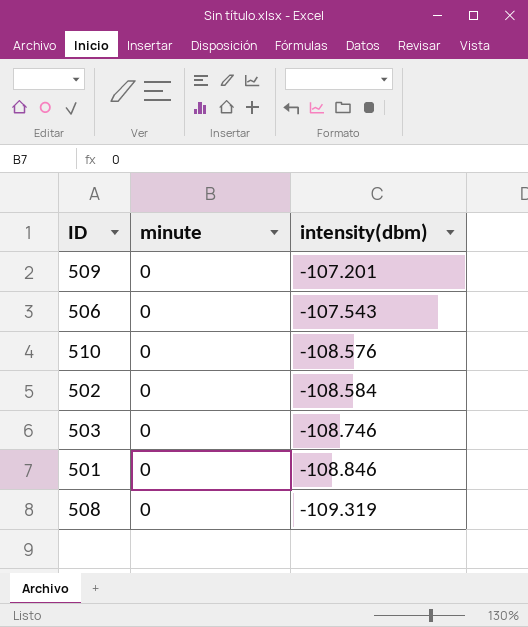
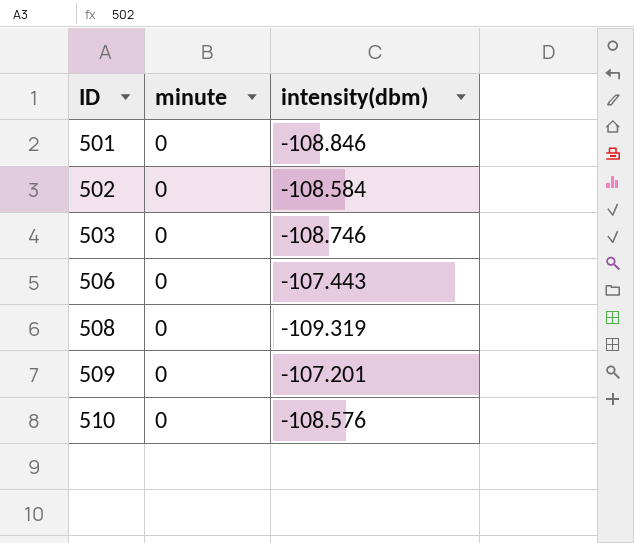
row order: intensity(dbm) descending -> ID ascending
506 | intensity(dbm): -107.543 -> -107.443

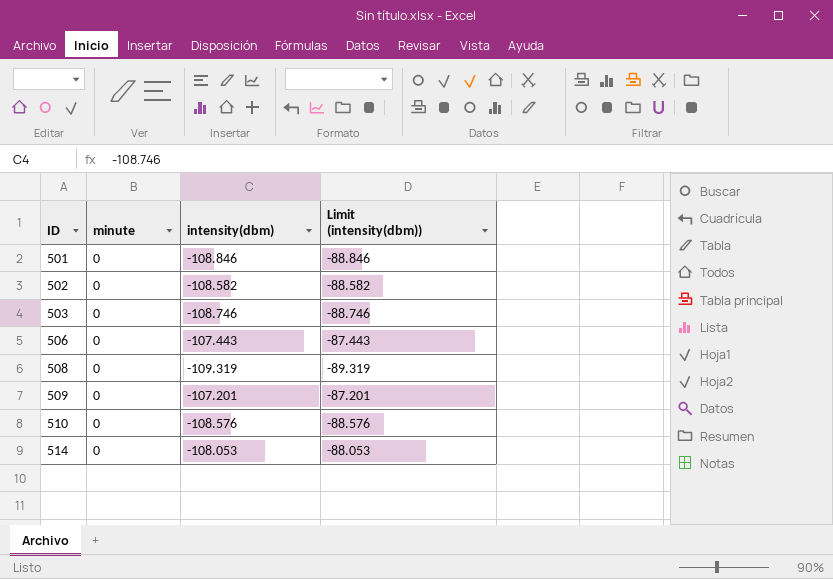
column Limit (intensity(dbm)) | formula: none -> [intensity(dbm)] + 20
502 | intensity(dbm): -108.584 -> -108.582
row 514: none -> 0 | -108.053 | -88.053

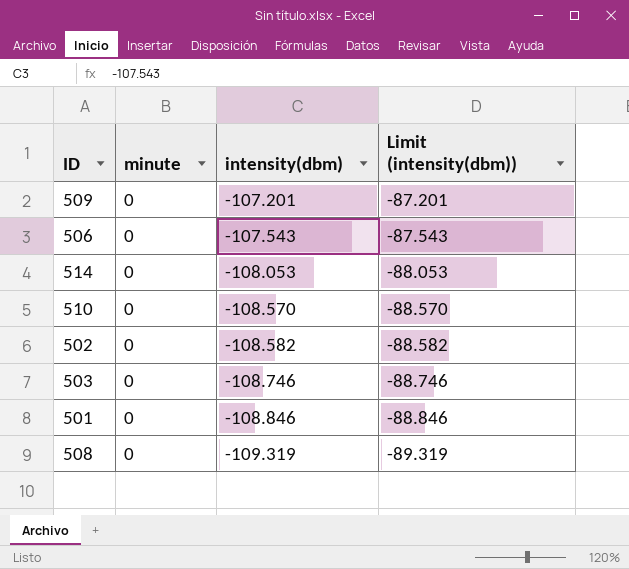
row order: ID ascending -> intensity(dbm) descending
506 | intensity(dbm): -107.443 -> -107.543
506 | Limit (intensity(dbm)): -87.443 -> -87.543
510 | intensity(dbm): -108.576 -> -108.570
510 | Limit (intensity(dbm)): -88.576 -> -88.570

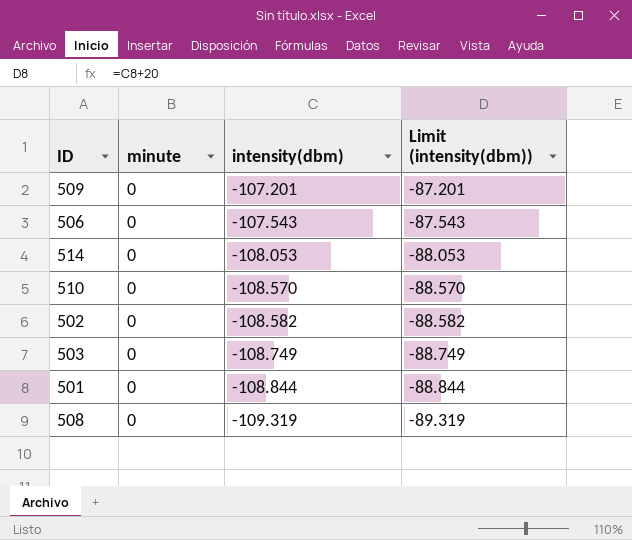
503 | intensity(dbm): -108.746 -> -108.749
503 | Limit (intensity(dbm)): -88.746 -> -88.749
501 | intensity(dbm): -108.846 -> -108.844
501 | Limit (intensity(dbm)): -88.846 -> -88.844

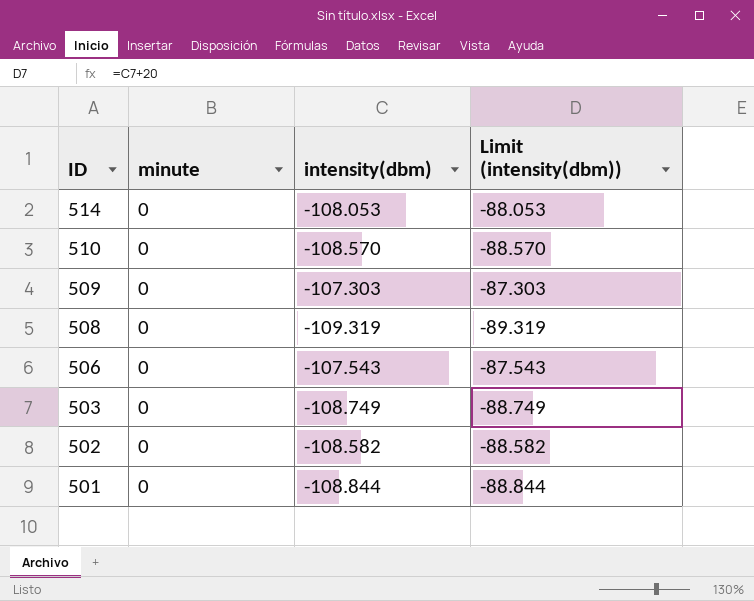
row order: intensity(dbm) descending -> ID descending
509 | intensity(dbm): -107.201 -> -107.303
509 | Limit (intensity(dbm)): -87.201 -> -87.303

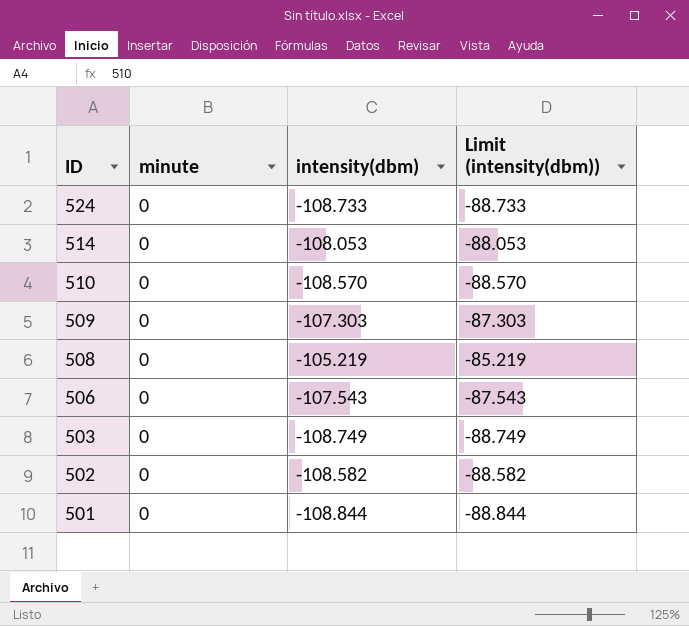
row 524: none -> 0 | -108.733 | -88.733
508 | intensity(dbm): -109.319 -> -105.219
508 | Limit (intensity(dbm)): -89.319 -> -85.219

